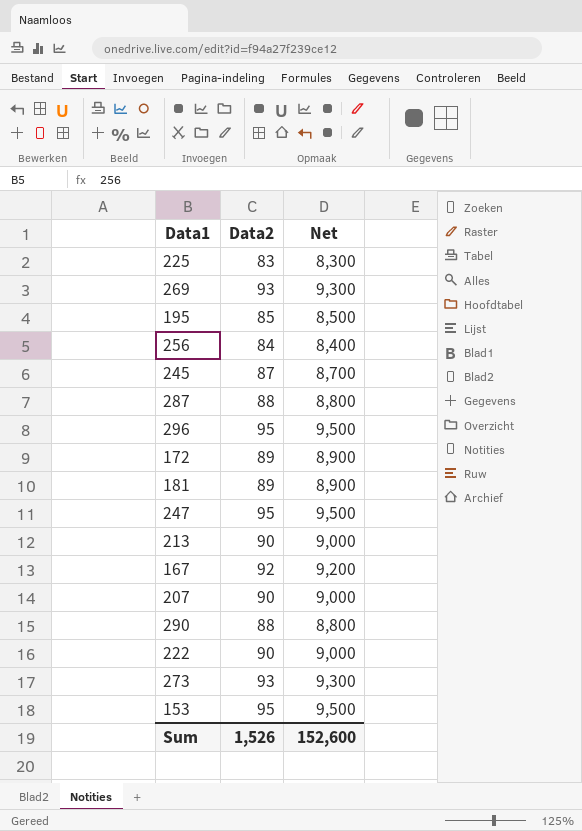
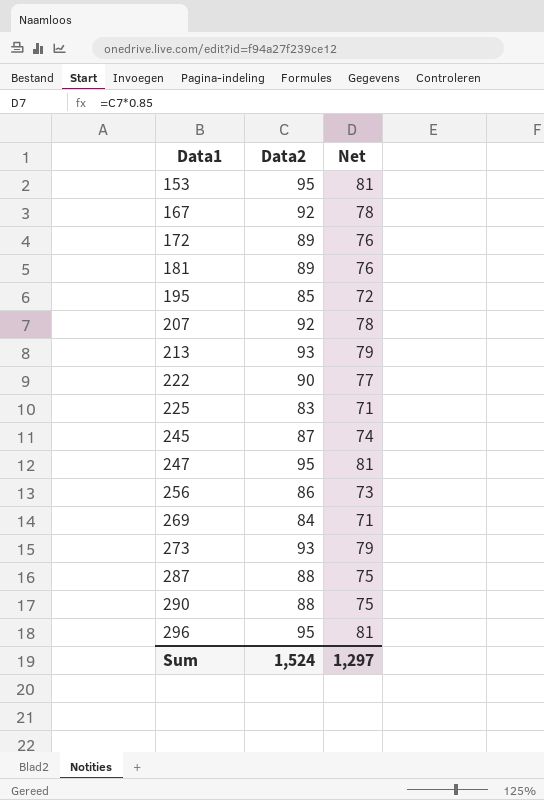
row order: none -> Data1 ascending
column Net | formula: [Data2] * 100 -> [Data2] * 0.85
207 | Data2: 90 -> 92
213 | Data2: 90 -> 93
256 | Data2: 84 -> 86
269 | Data2: 93 -> 84
Sum | Data2: 1,526 -> 1,524
Sum | Net: 152,600 -> 1,297

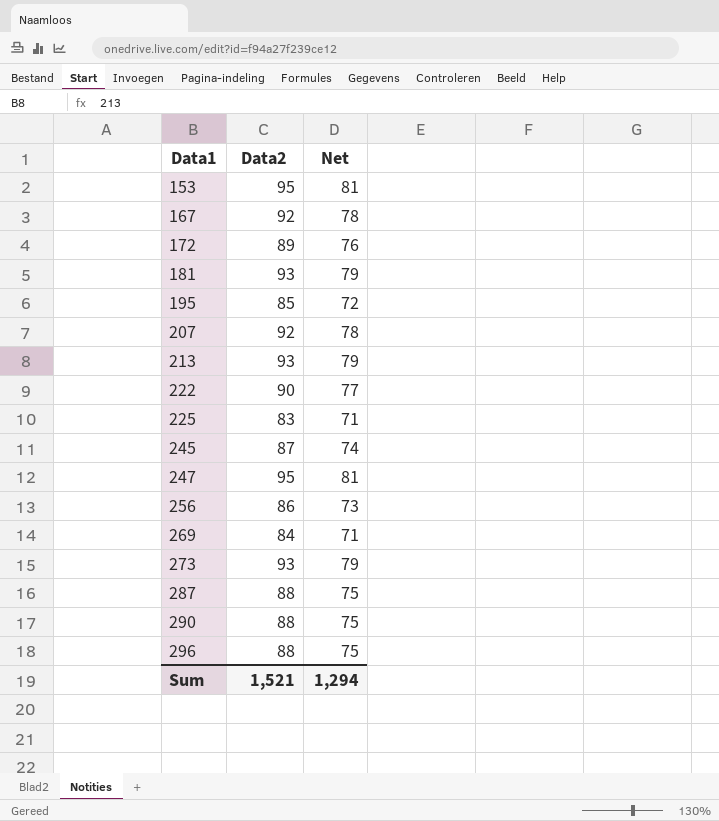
181 | Data2: 89 -> 93
181 | Net: 76 -> 79
296 | Data2: 95 -> 88
296 | Net: 81 -> 75
Sum | Data2: 1,524 -> 1,521
Sum | Net: 1,297 -> 1,294

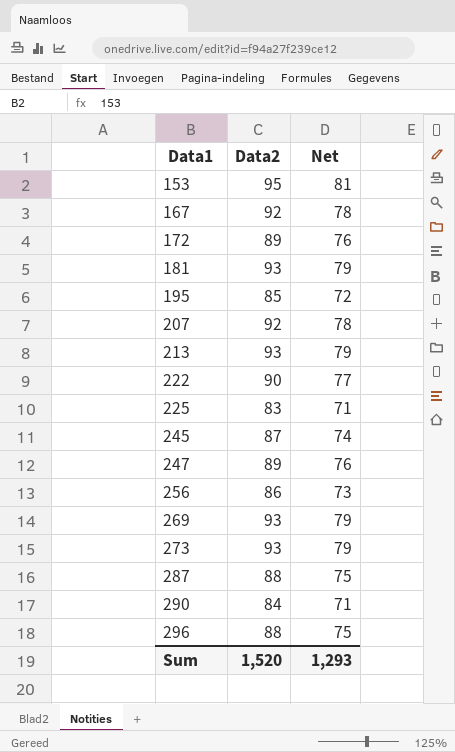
247 | Data2: 95 -> 89
247 | Net: 81 -> 76
269 | Data2: 84 -> 93
269 | Net: 71 -> 79
290 | Data2: 88 -> 84
290 | Net: 75 -> 71
Sum | Data2: 1,521 -> 1,520
Sum | Net: 1,294 -> 1,293

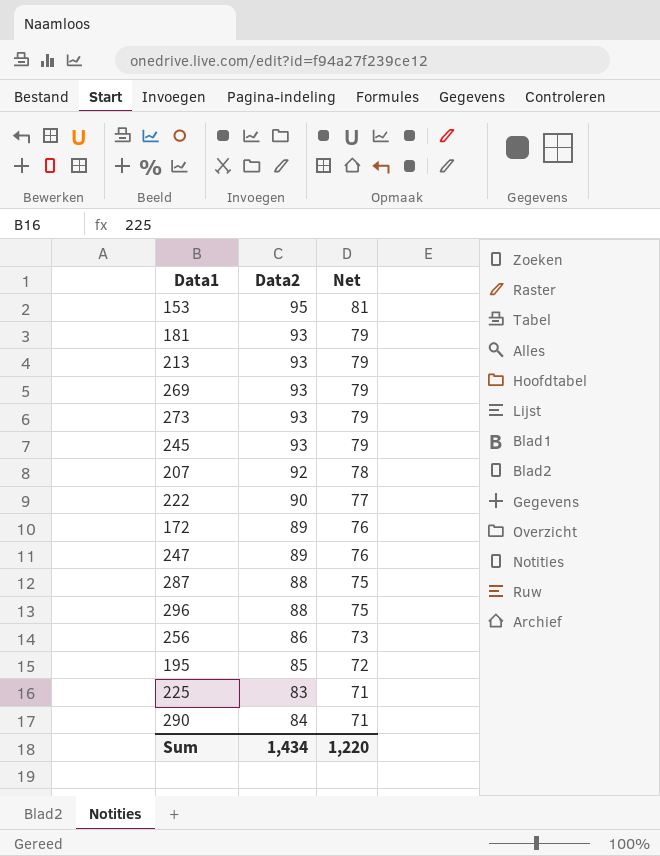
row order: Data1 ascending -> Net descending
row 167: 92 | 78 -> none
245 | Data2: 87 -> 93
245 | Net: 74 -> 79
Sum | Data2: 1,520 -> 1,434
Sum | Net: 1,293 -> 1,220

